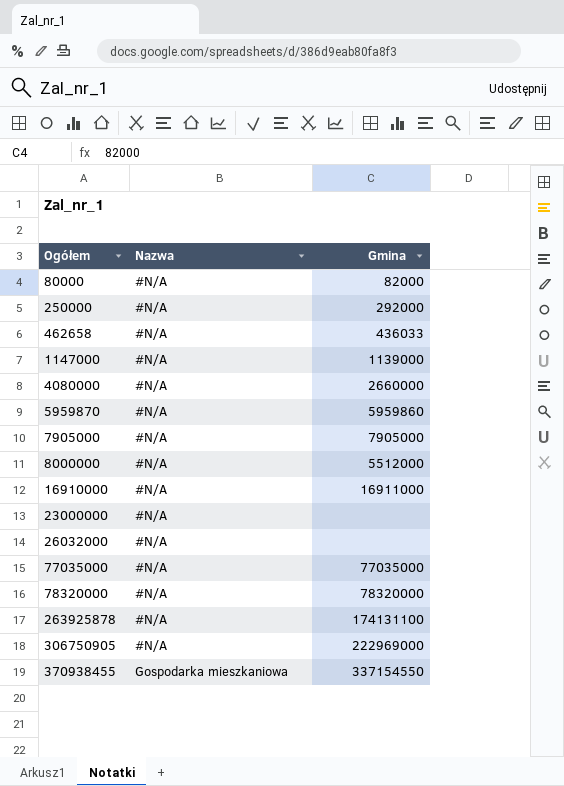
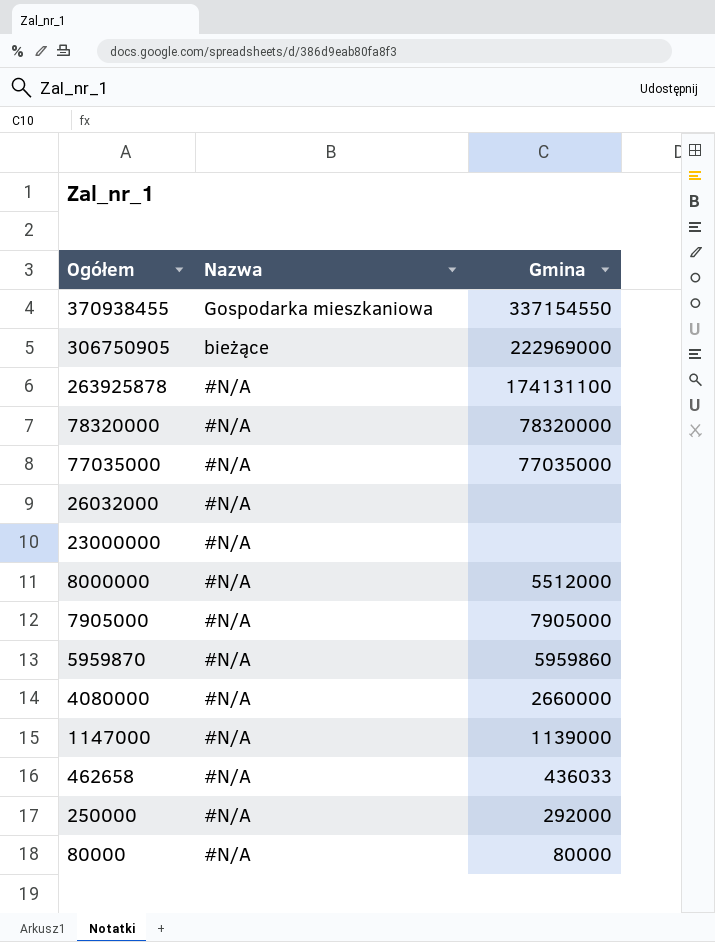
row order: Ogółem ascending -> Ogółem descending
row 16910000: #N/A | 16911000 -> none
306750905 | Nazwa: #N/A -> bieżące
80000 | Gmina: 82000 -> 80000

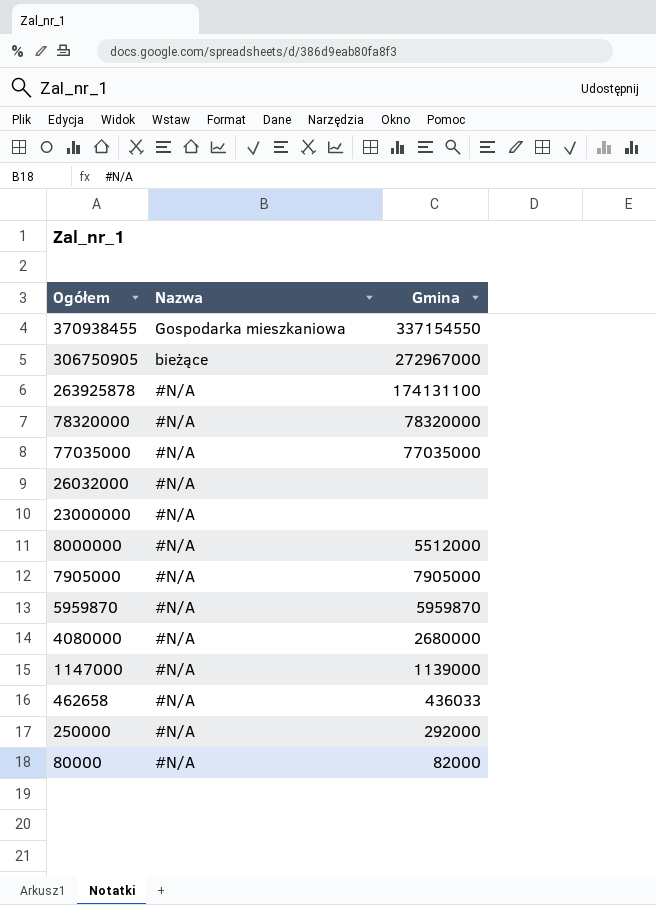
306750905 | Gmina: 222969000 -> 272967000
5959870 | Gmina: 5959860 -> 5959870
4080000 | Gmina: 2660000 -> 2680000
80000 | Gmina: 80000 -> 82000

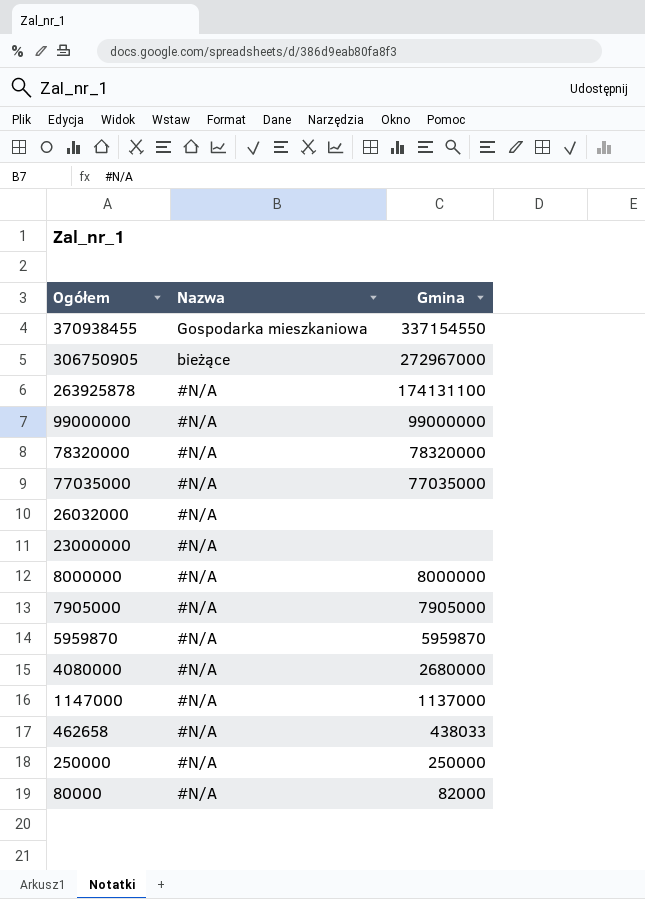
row 99000000: none -> #N/A | 99000000
8000000 | Gmina: 5512000 -> 8000000
1147000 | Gmina: 1139000 -> 1137000
462658 | Gmina: 436033 -> 438033
250000 | Gmina: 292000 -> 250000

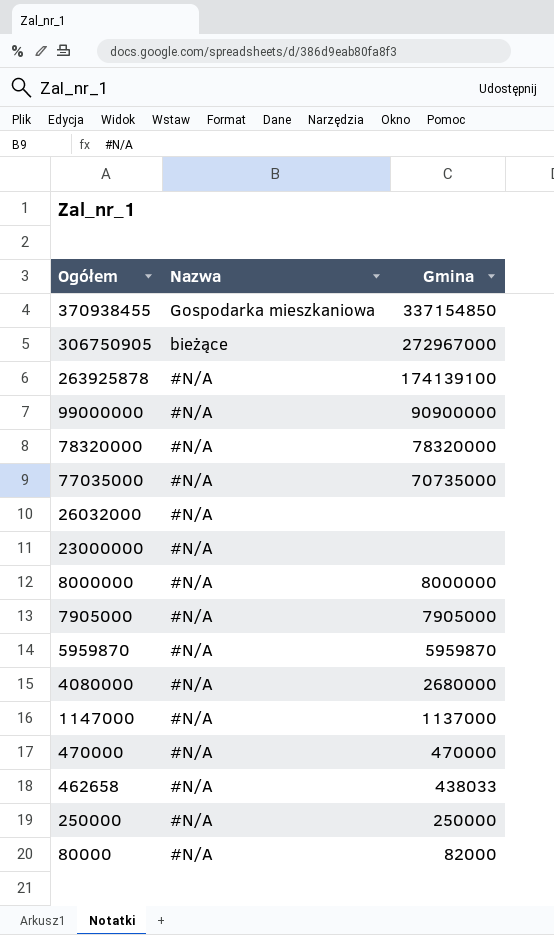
370938455 | Gmina: 337154550 -> 337154850
263925878 | Gmina: 174131100 -> 174139100
99000000 | Gmina: 99000000 -> 90900000
77035000 | Gmina: 77035000 -> 70735000
row 470000: none -> #N/A | 470000

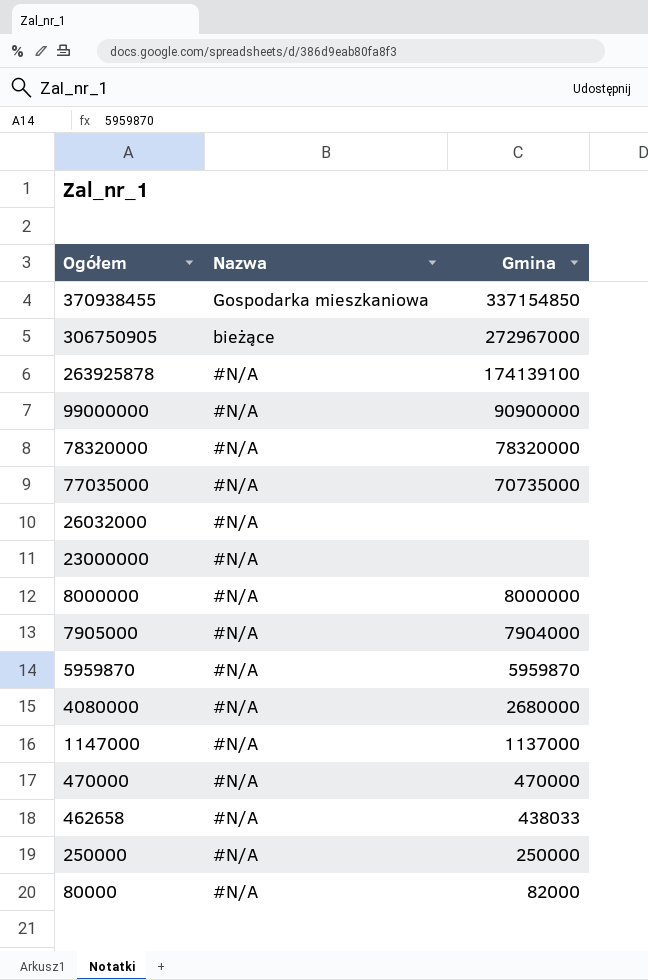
7905000 | Gmina: 7905000 -> 7904000

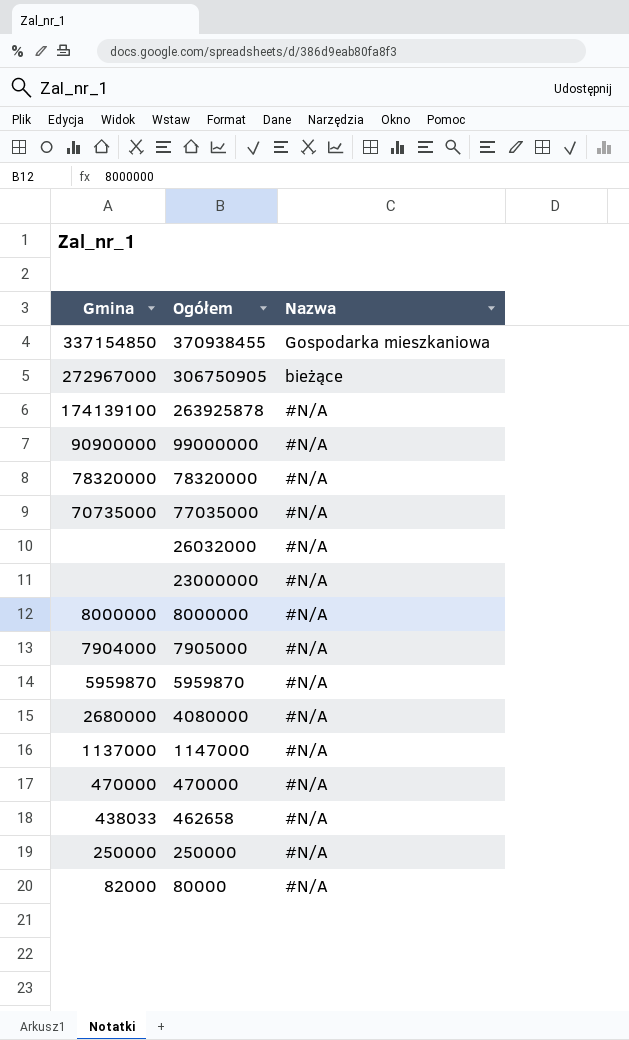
column Gmina | position: 3 -> 1

